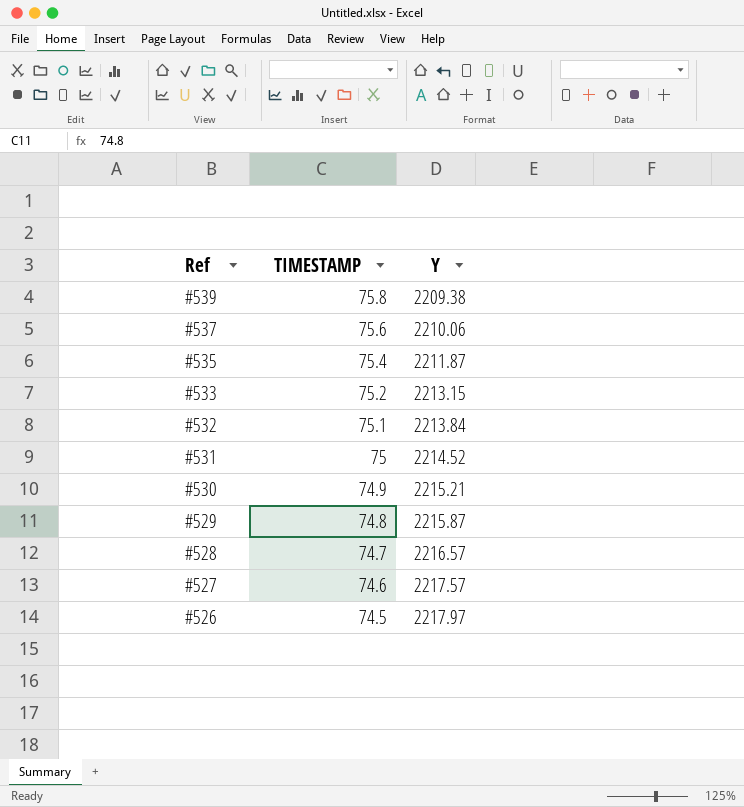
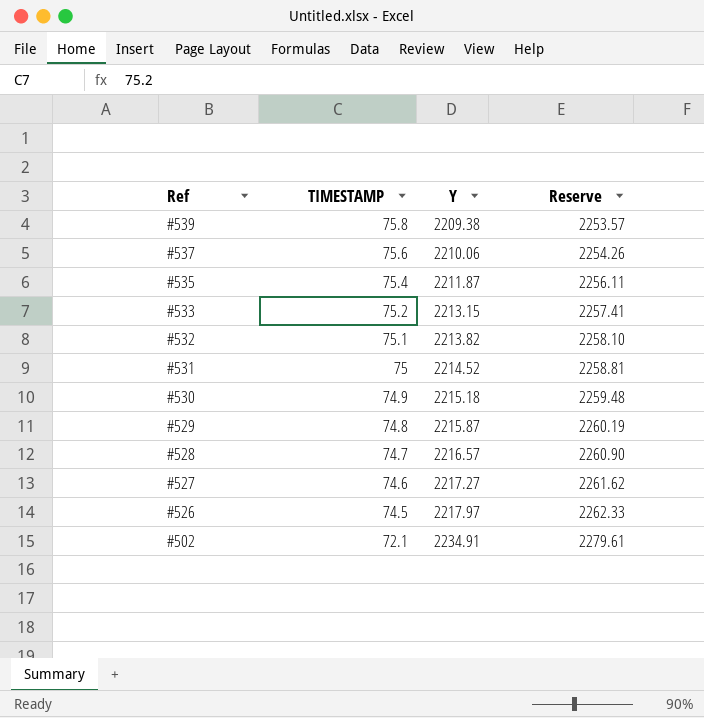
column Reserve | formula: none -> [Y] * 1.02
#532 | Y: 2213.84 -> 2213.82
#530 | Y: 2215.21 -> 2215.18
#527 | Y: 2217.57 -> 2217.27
row #502: none -> 72.1 | 2234.91 | 2279.61

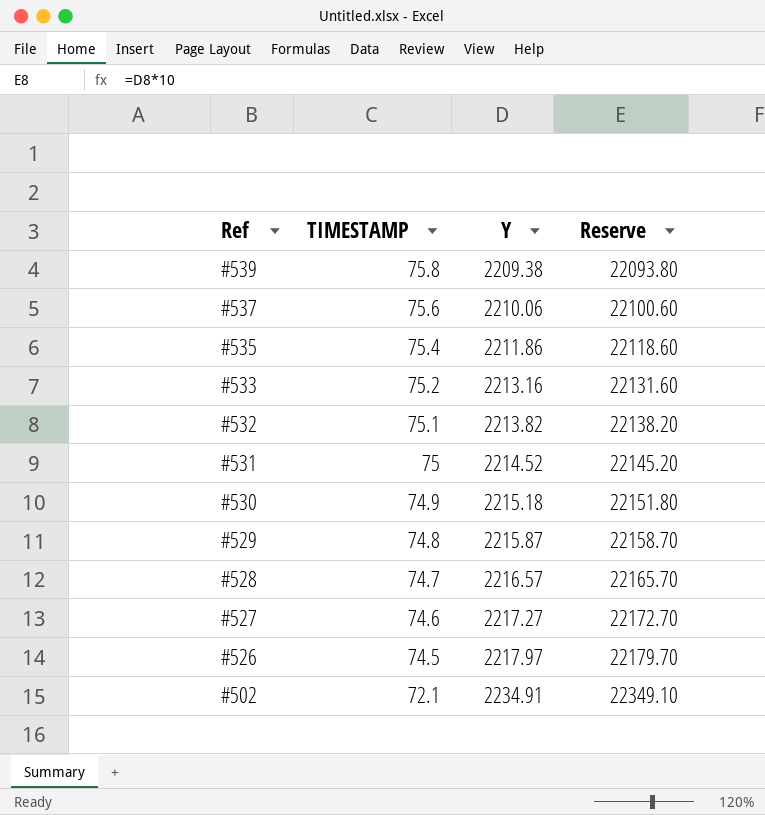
column Reserve | formula: [Y] * 1.02 -> [Y] * 10
#535 | Y: 2211.87 -> 2211.86
#533 | Y: 2213.15 -> 2213.16

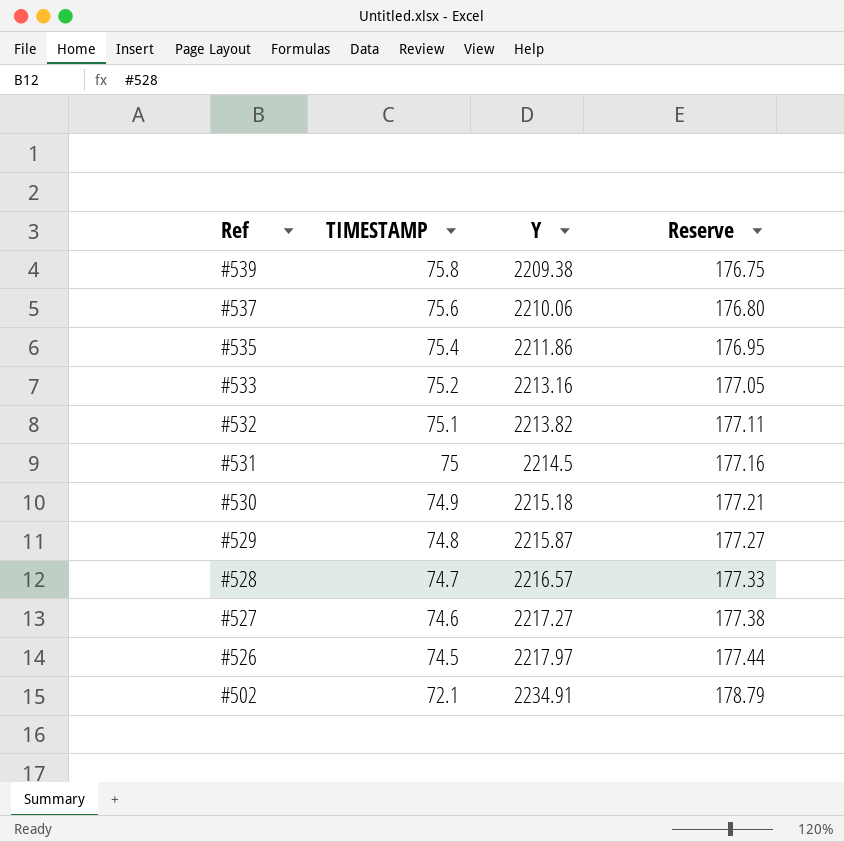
column Reserve | formula: [Y] * 10 -> [Y] * 0.08
#531 | Y: 2214.52 -> 2214.5

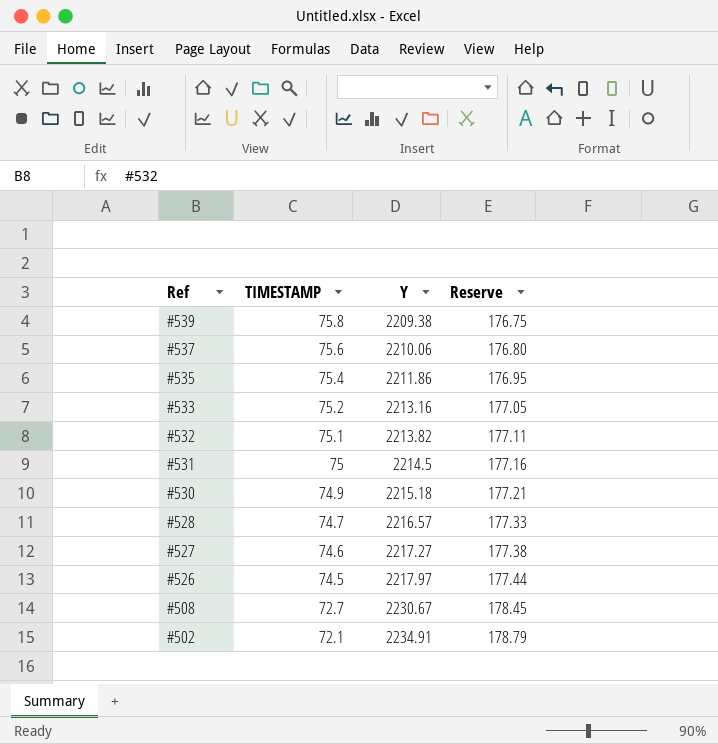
row #529: 74.8 | 2215.87 | 177.27 -> none
row #508: none -> 72.7 | 2230.67 | 178.45

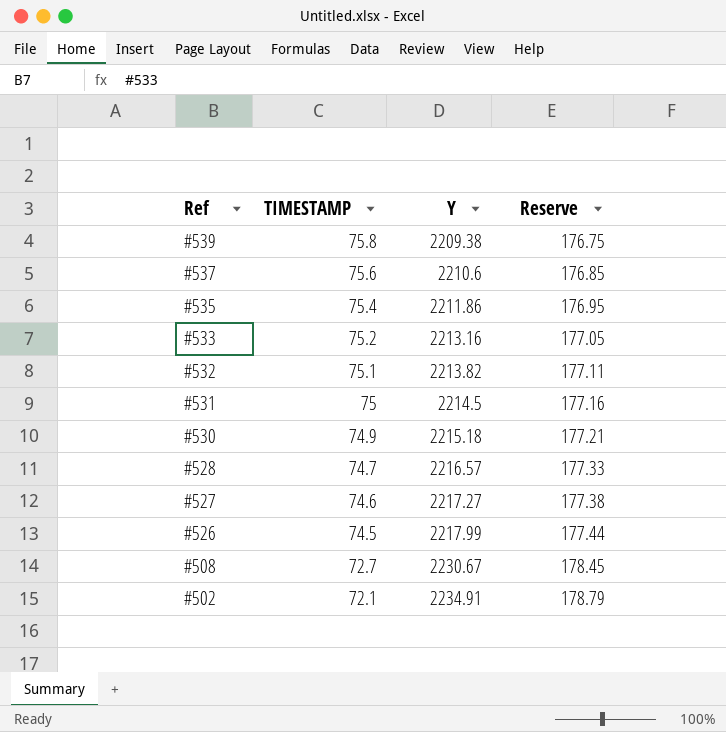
#537 | Y: 2210.06 -> 2210.6
#537 | Reserve: 176.80 -> 176.85
#526 | Y: 2217.97 -> 2217.99

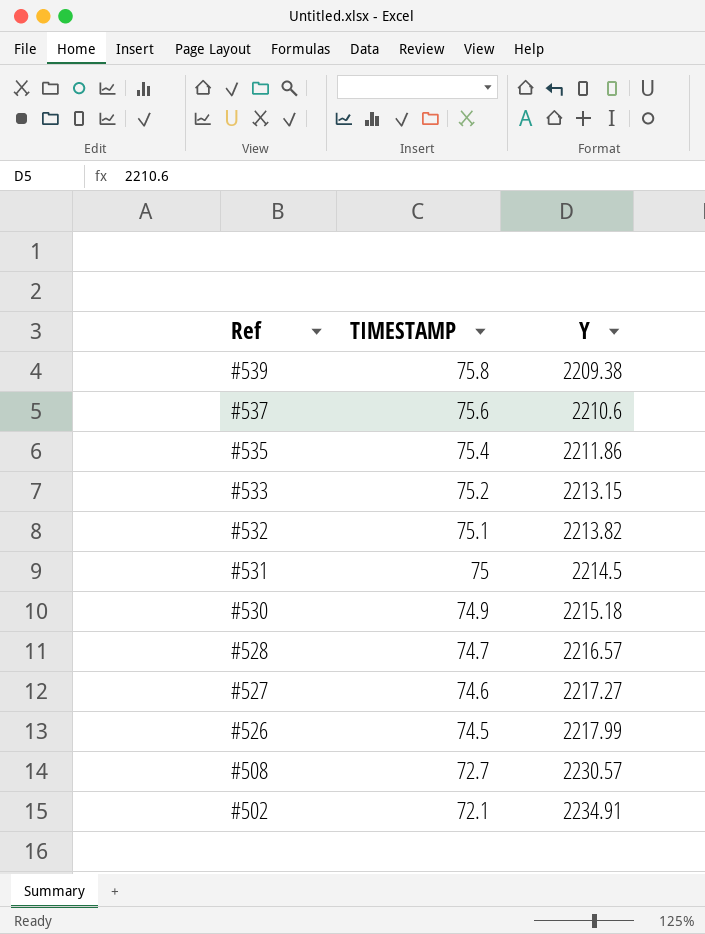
column Reserve | formula: [Y] * 0.08 -> none
#533 | Y: 2213.16 -> 2213.15
#508 | Y: 2230.67 -> 2230.57

